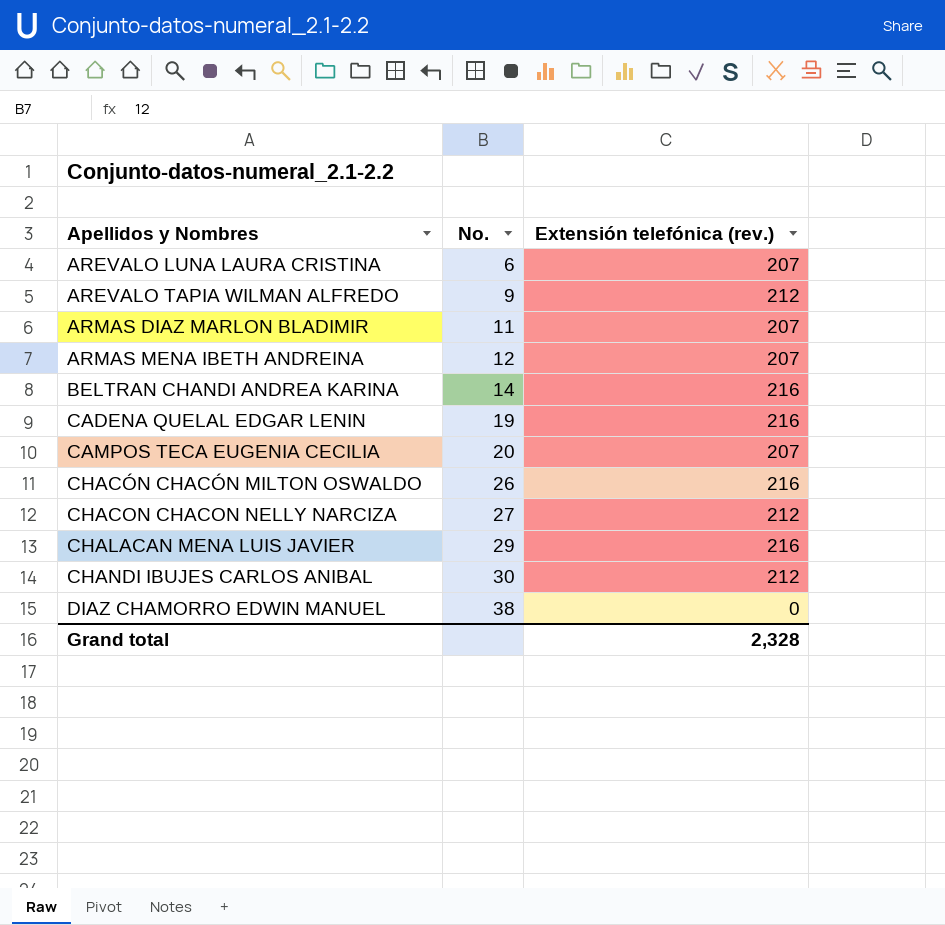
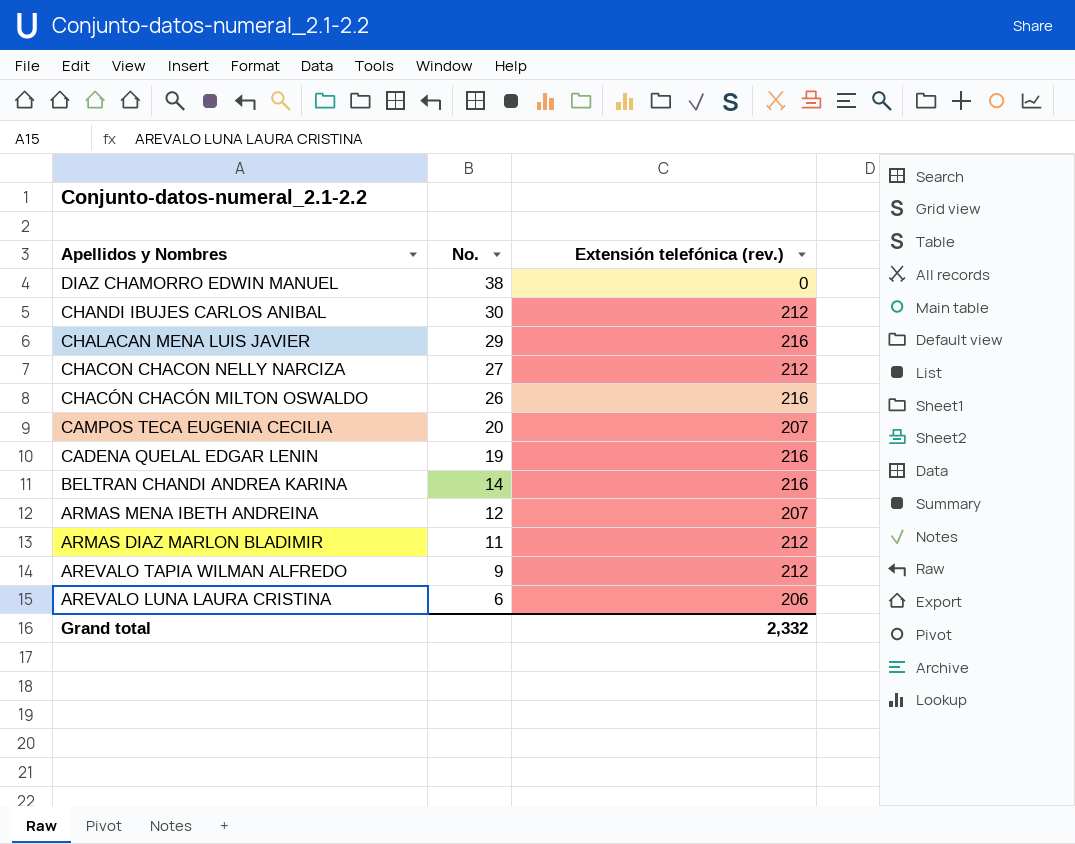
row order: Apellidos y Nombres ascending -> Apellidos y Nombres descending
ARMAS DIAZ MARLON BLADIMIR | Extensión telefónica (rev.): 207 -> 212
AREVALO LUNA LAURA CRISTINA | Extensión telefónica (rev.): 207 -> 206
Grand total | Extensión telefónica (rev.): 2,328 -> 2,332

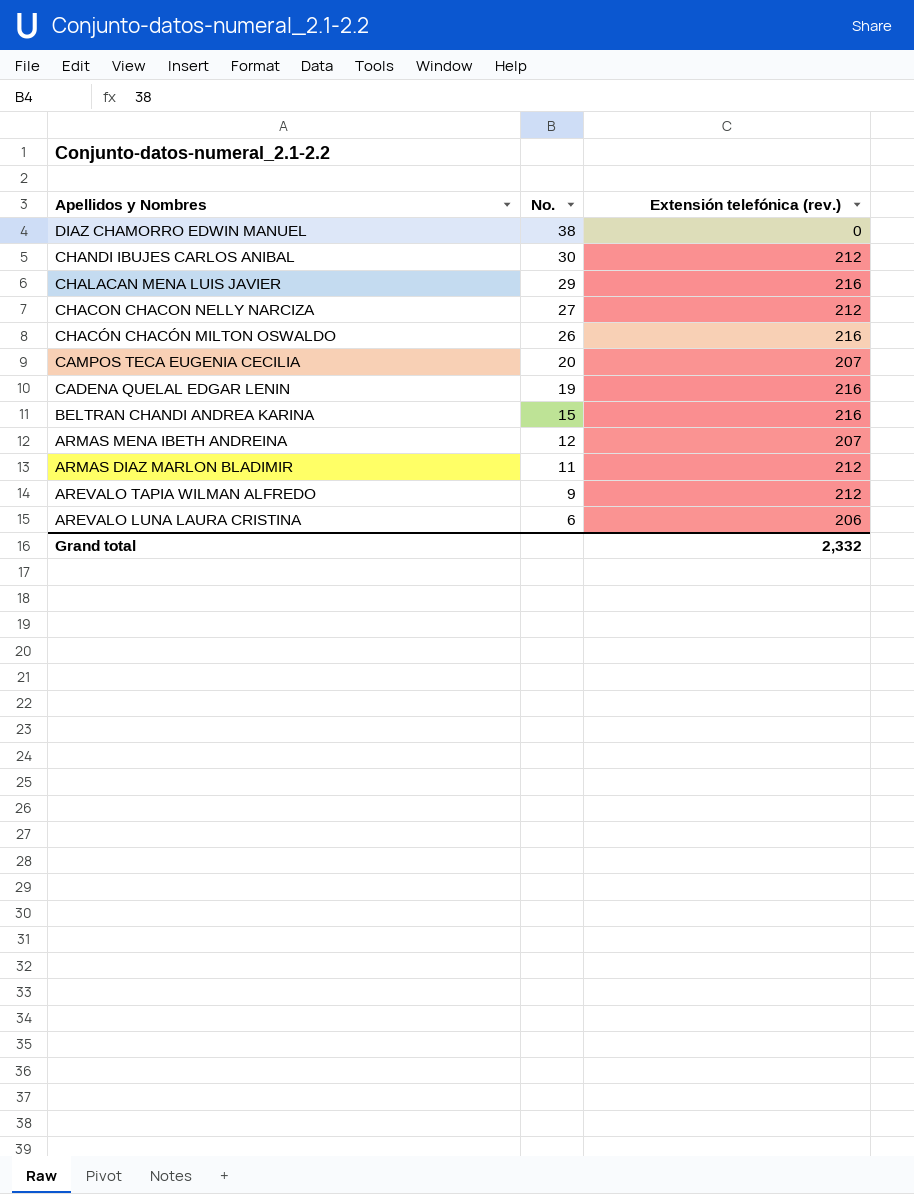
BELTRAN CHANDI ANDREA KARINA | No.: 14 -> 15

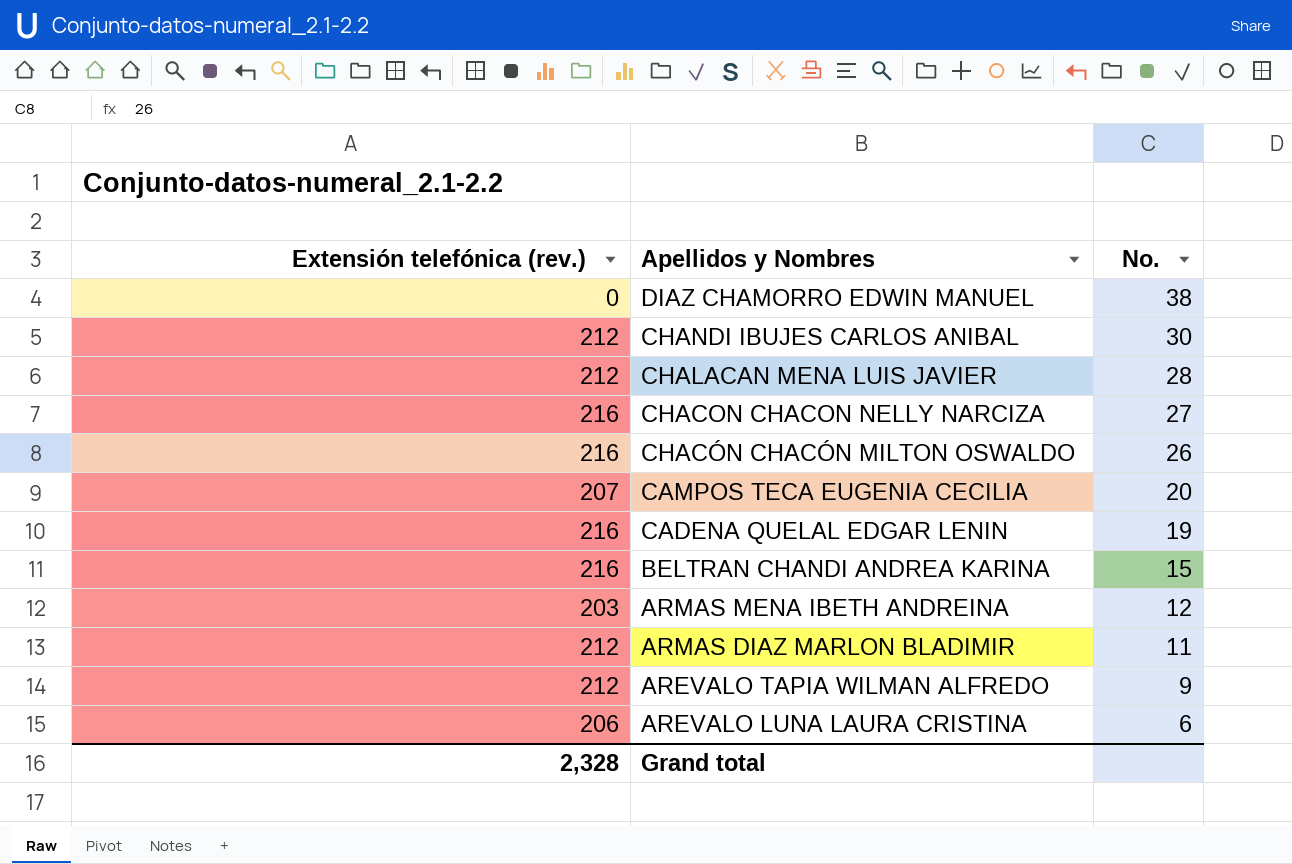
column Extensión telefónica (rev.) | position: 3 -> 1
CHALACAN MENA LUIS JAVIER | Extensión telefónica (rev.): 216 -> 212
CHALACAN MENA LUIS JAVIER | No.: 29 -> 28
CHACON CHACON NELLY NARCIZA | Extensión telefónica (rev.): 212 -> 216
ARMAS MENA IBETH ANDREINA | Extensión telefónica (rev.): 207 -> 203
Grand total | Extensión telefónica (rev.): 2,332 -> 2,328

